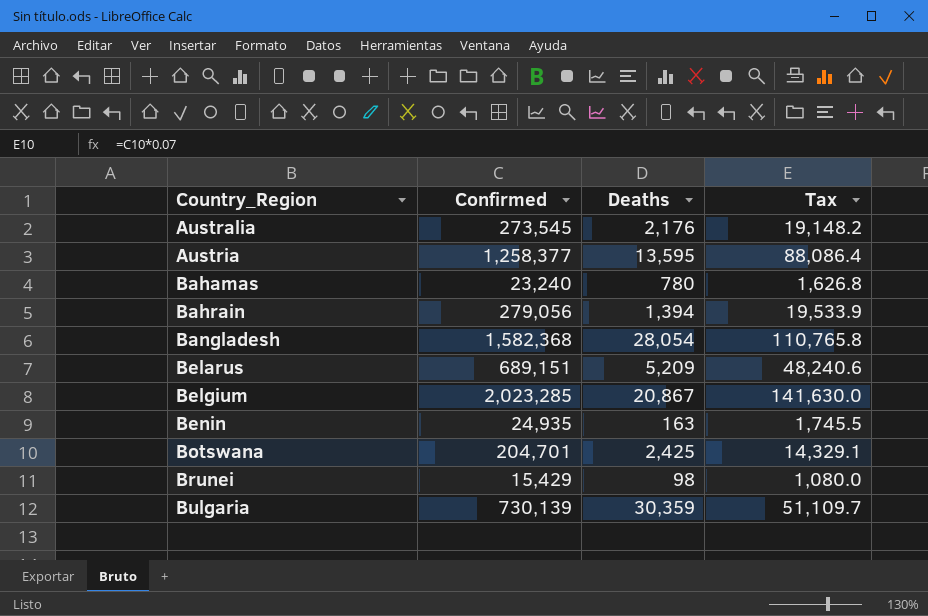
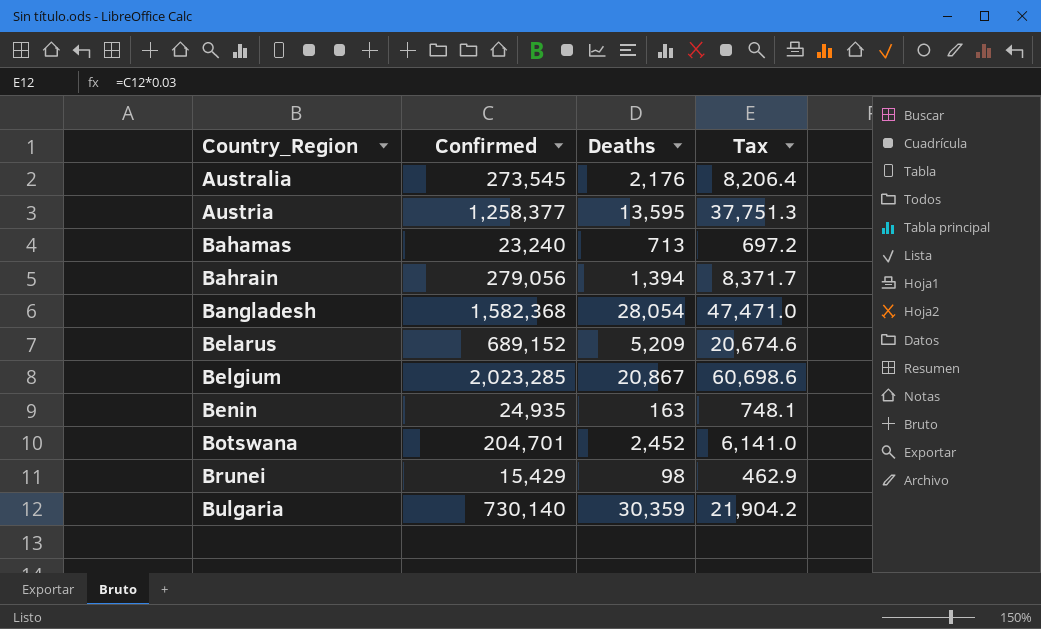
column Tax | formula: [Confirmed] * 0.07 -> [Confirmed] * 0.03
Bahamas | Deaths: 780 -> 713
Belarus | Confirmed: 689,151 -> 689,152
Botswana | Deaths: 2,425 -> 2,452
Bulgaria | Confirmed: 730,139 -> 730,140

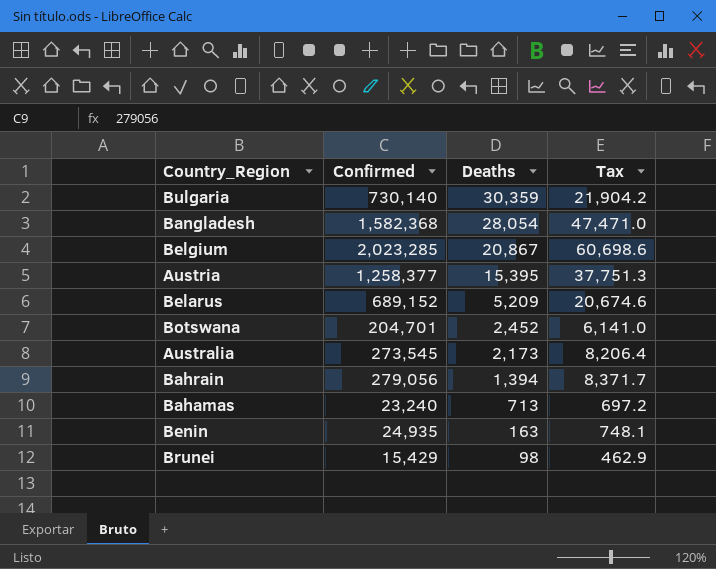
row order: Country_Region ascending -> Deaths descending
Austria | Deaths: 13,595 -> 15,395
Australia | Deaths: 2,176 -> 2,173

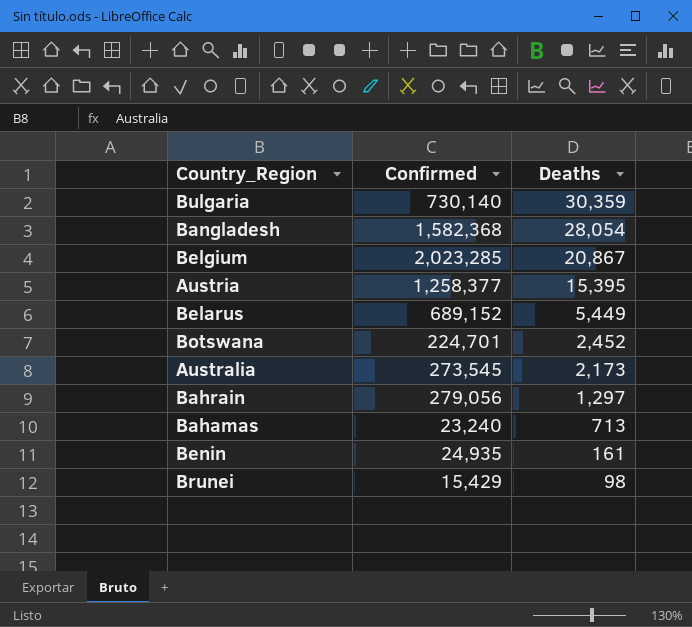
column Tax | formula: [Confirmed] * 0.03 -> none
Belarus | Deaths: 5,209 -> 5,449
Botswana | Confirmed: 204,701 -> 224,701
Bahrain | Deaths: 1,394 -> 1,297
Benin | Deaths: 163 -> 161

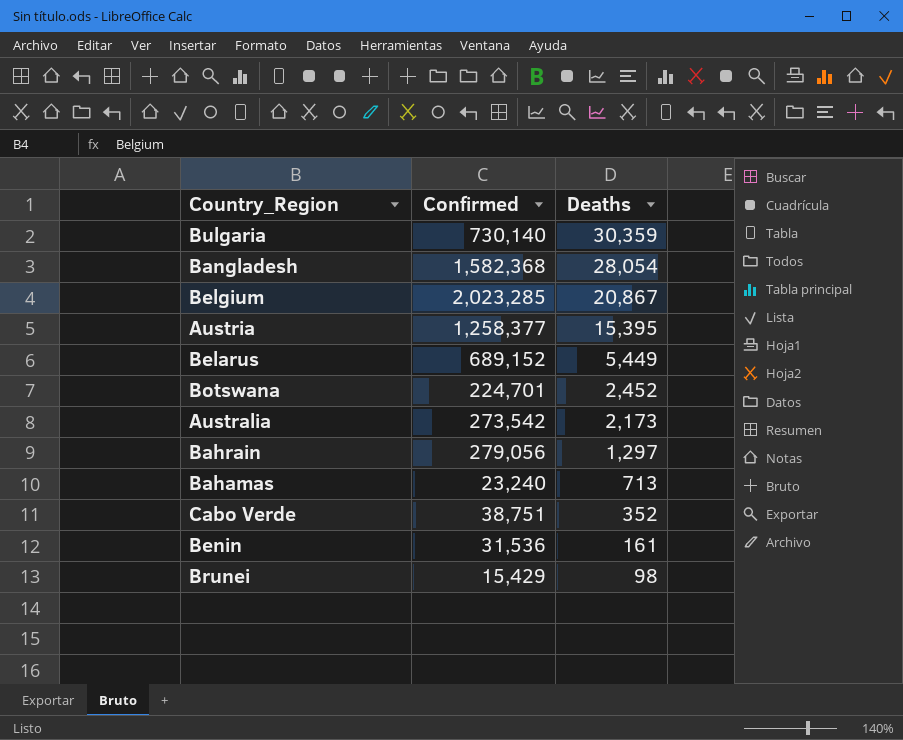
Australia | Confirmed: 273,545 -> 273,542
row Cabo Verde: none -> 38,751 | 352
Benin | Confirmed: 24,935 -> 31,536

